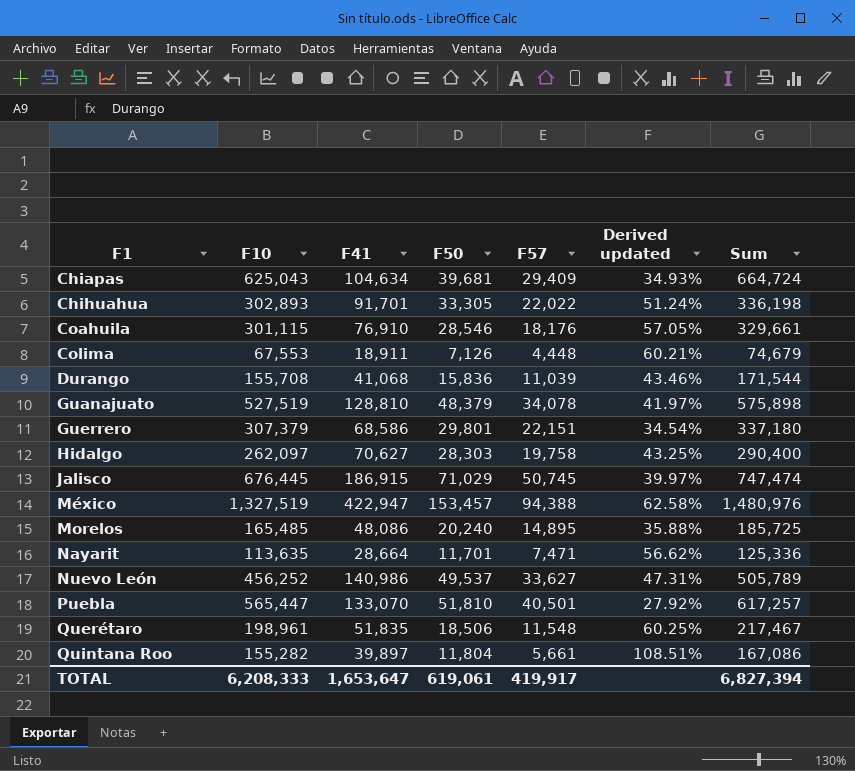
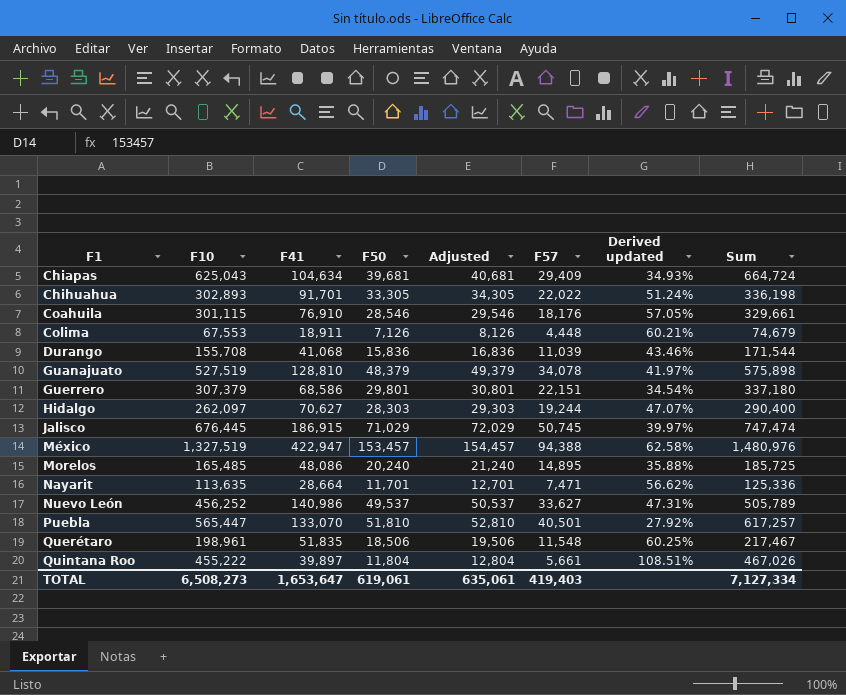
column Adjusted | formula: none -> [F50] + 1000
Hidalgo | F57: 19,758 -> 19,244
Hidalgo | Derived updated: 43.25% -> 47.07%
Quintana Roo | F10: 155,282 -> 455,222
Quintana Roo | Sum: 167,086 -> 467,026
TOTAL | F10: 6,208,333 -> 6,508,273
TOTAL | F57: 419,917 -> 419,403
TOTAL | Sum: 6,827,394 -> 7,127,334

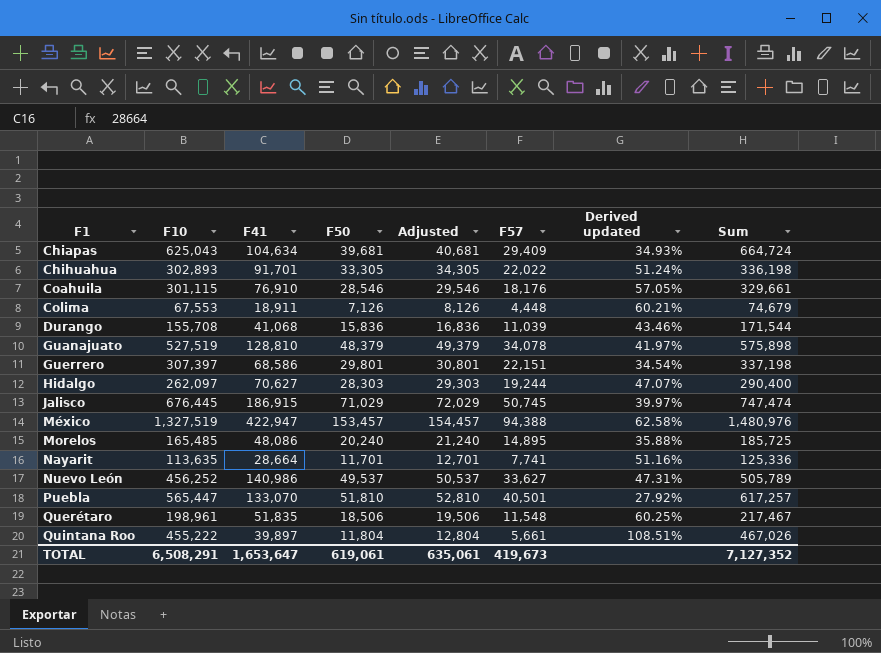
Guerrero | F10: 307,379 -> 307,397
Guerrero | Sum: 337,180 -> 337,198
Nayarit | F57: 7,471 -> 7,741
Nayarit | Derived updated: 56.62% -> 51.16%
TOTAL | F10: 6,508,273 -> 6,508,291
TOTAL | F57: 419,403 -> 419,673
TOTAL | Sum: 7,127,334 -> 7,127,352

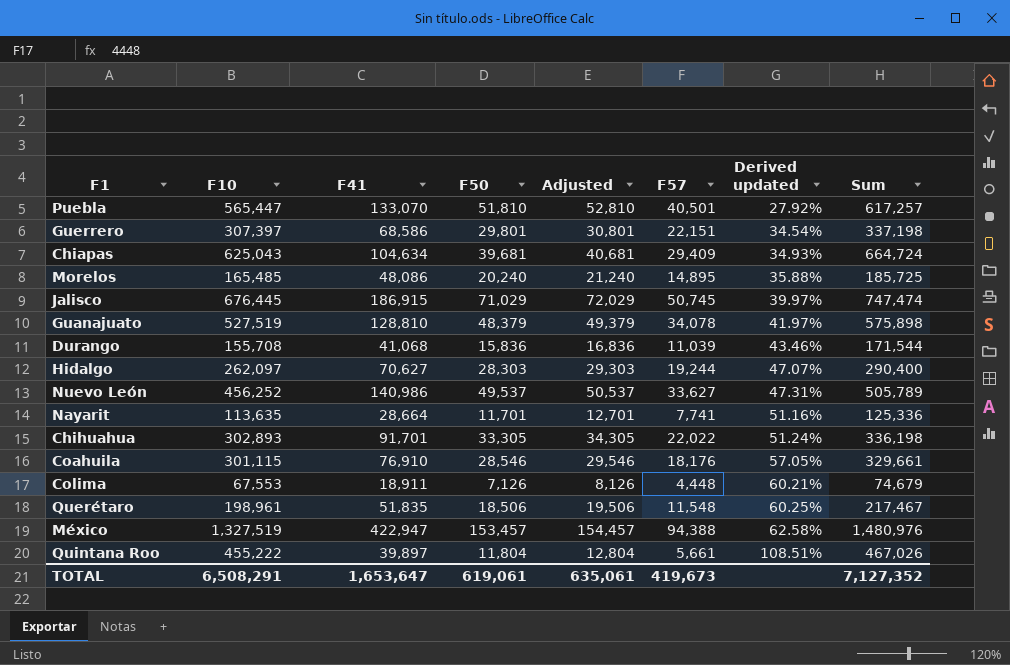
row order: F1 ascending -> Derived updated ascending

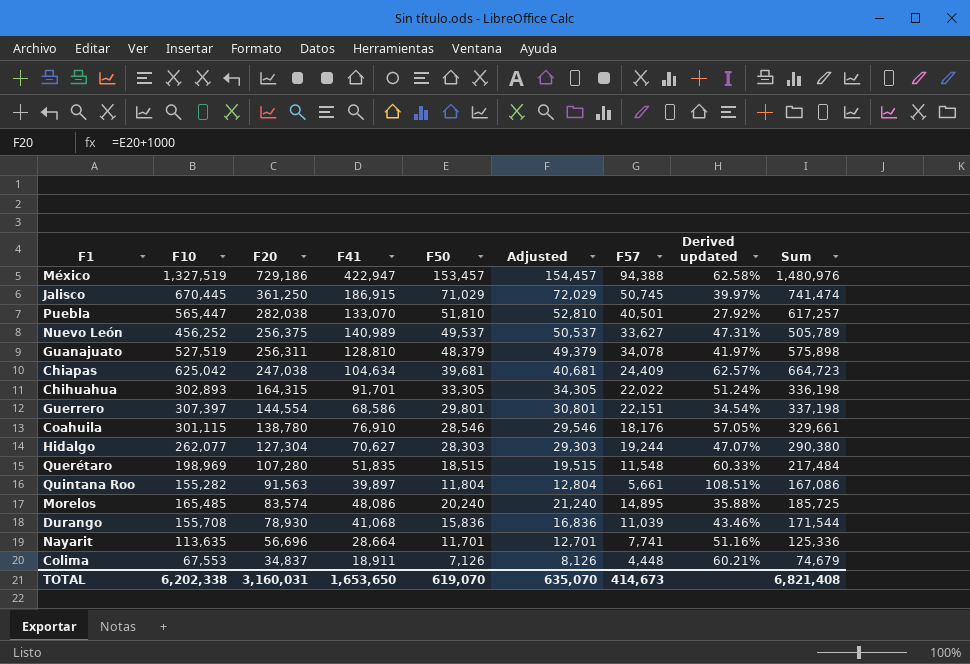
row order: Derived updated ascending -> F20 descending
column F20 | position: none -> 3
Jalisco | F10: 676,445 -> 670,445
Jalisco | Sum: 747,474 -> 741,474
Nuevo León | F41: 140,986 -> 140,989
Chiapas | F10: 625,043 -> 625,042
Chiapas | F57: 29,409 -> 24,409
Chiapas | Derived updated: 34.93% -> 62.57%
Chiapas | Sum: 664,724 -> 664,723
Hidalgo | F10: 262,097 -> 262,077
Hidalgo | Sum: 290,400 -> 290,380
Querétaro | F10: 198,961 -> 198,969
Querétaro | F50: 18,506 -> 18,515
Querétaro | Adjusted: 19,506 -> 19,515
Querétaro | Derived updated: 60.25% -> 60.33%
Querétaro | Sum: 217,467 -> 217,484
Quintana Roo | F10: 455,222 -> 155,282
Quintana Roo | Sum: 467,026 -> 167,086
TOTAL | F10: 6,508,291 -> 6,202,338
TOTAL | F41: 1,653,647 -> 1,653,650
TOTAL | F50: 619,061 -> 619,070
TOTAL | Adjusted: 635,061 -> 635,070
TOTAL | F57: 419,673 -> 414,673
TOTAL | Sum: 7,127,352 -> 6,821,408

